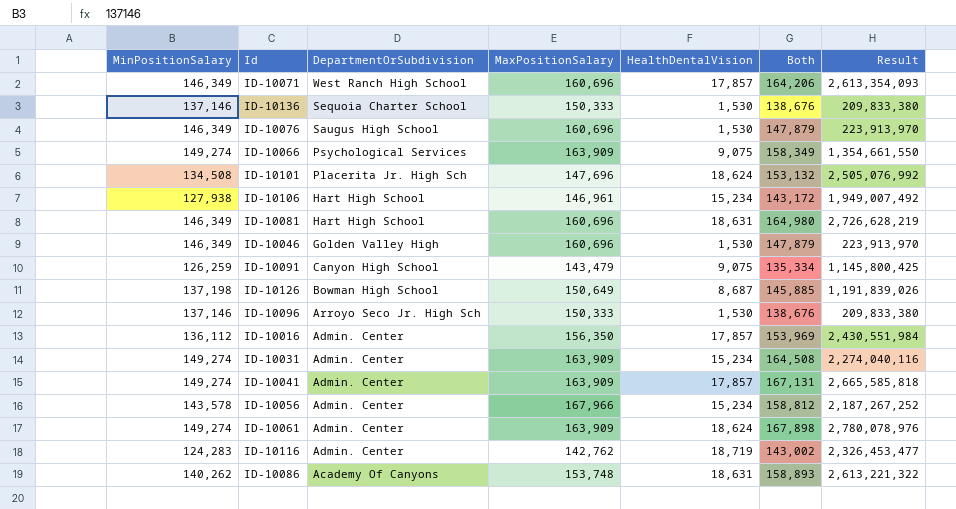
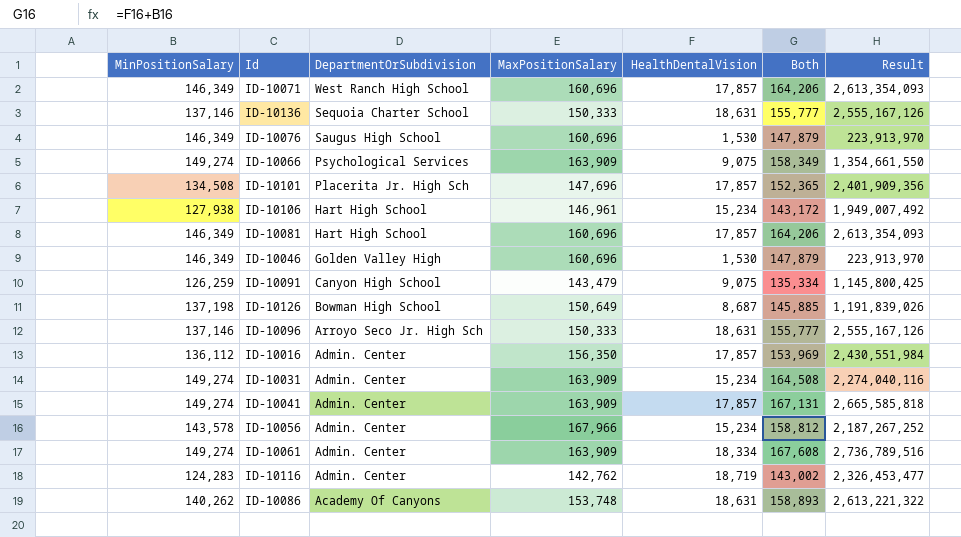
ID-10136 | HealthDentalVision: 1,530 -> 18,631
ID-10136 | Both: 138,676 -> 155,777
ID-10136 | Result: 209,833,380 -> 2,555,167,126
ID-10101 | HealthDentalVision: 18,624 -> 17,857
ID-10101 | Both: 153,132 -> 152,365
ID-10101 | Result: 2,505,076,992 -> 2,401,909,356
ID-10081 | HealthDentalVision: 18,631 -> 17,857
ID-10081 | Both: 164,980 -> 164,206
ID-10081 | Result: 2,726,628,219 -> 2,613,354,093
ID-10096 | HealthDentalVision: 1,530 -> 18,631
ID-10096 | Both: 138,676 -> 155,777
ID-10096 | Result: 209,833,380 -> 2,555,167,126
ID-10061 | HealthDentalVision: 18,624 -> 18,334
ID-10061 | Both: 167,898 -> 167,608
ID-10061 | Result: 2,780,078,976 -> 2,736,789,516

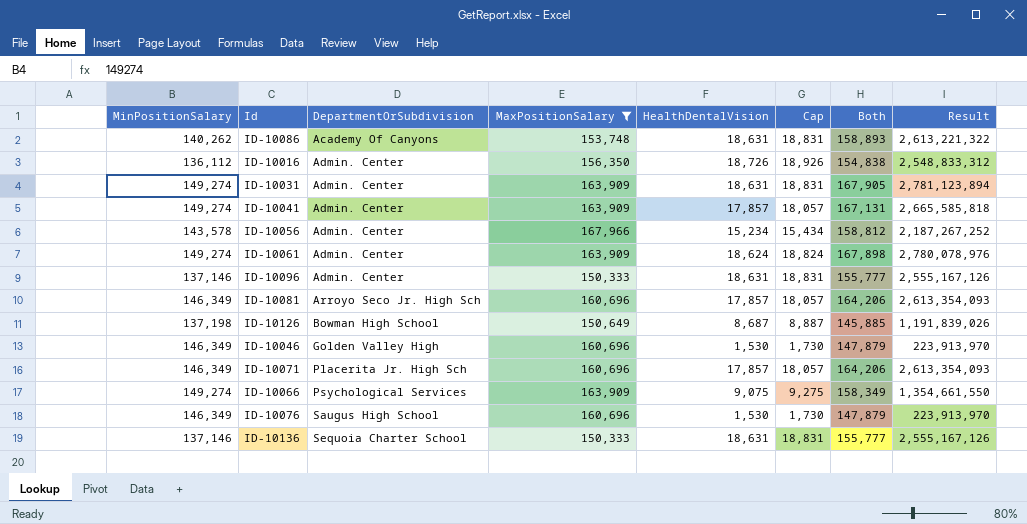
filter: none -> MaxPositionSalary >= 150,333
row order: DepartmentOrSubdivision descending -> DepartmentOrSubdivision ascending
column Cap | formula: none -> [HealthDentalVision] + 200
ID-10016 | HealthDentalVision: 17,857 -> 18,726
ID-10016 | Both: 153,969 -> 154,838
ID-10016 | Result: 2,430,551,984 -> 2,548,833,312
ID-10031 | HealthDentalVision: 15,234 -> 18,631
ID-10031 | Both: 164,508 -> 167,905
ID-10031 | Result: 2,274,040,116 -> 2,781,123,894
ID-10061 | HealthDentalVision: 18,334 -> 18,624
ID-10061 | Both: 167,608 -> 167,898
ID-10061 | Result: 2,736,789,516 -> 2,780,078,976
ID-10096 | DepartmentOrSubdivision: Arroyo Seco Jr. High Sch -> Admin. Center
ID-10081 | DepartmentOrSubdivision: Hart High School -> Arroyo Seco Jr. High Sch
ID-10071 | DepartmentOrSubdivision: West Ranch High School -> Placerita Jr. High Sch

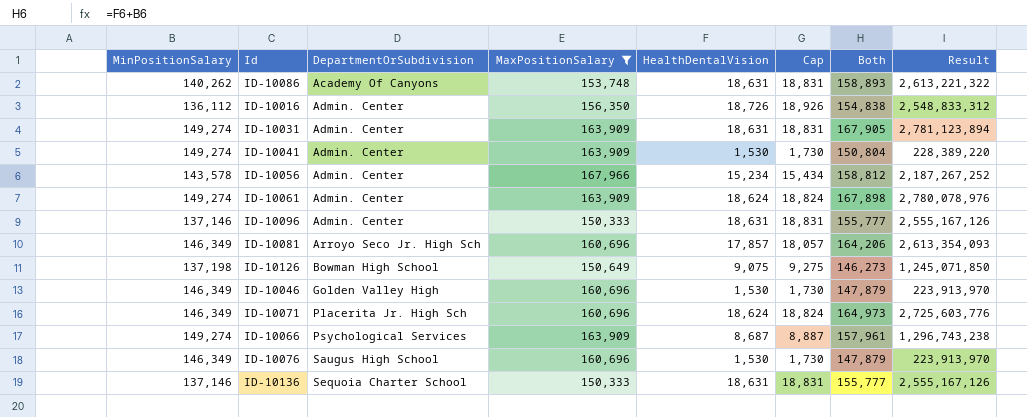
ID-10041 | HealthDentalVision: 17,857 -> 1,530
ID-10041 | Cap: 18,057 -> 1,730
ID-10041 | Both: 167,131 -> 150,804
ID-10041 | Result: 2,665,585,818 -> 228,389,220
ID-10126 | HealthDentalVision: 8,687 -> 9,075
ID-10126 | Cap: 8,887 -> 9,275
ID-10126 | Both: 145,885 -> 146,273
ID-10126 | Result: 1,191,839,026 -> 1,245,071,850
ID-10071 | HealthDentalVision: 17,857 -> 18,624
ID-10071 | Cap: 18,057 -> 18,824
ID-10071 | Both: 164,206 -> 164,973
ID-10071 | Result: 2,613,354,093 -> 2,725,603,776
ID-10066 | HealthDentalVision: 9,075 -> 8,687
ID-10066 | Cap: 9,275 -> 8,887
ID-10066 | Both: 158,349 -> 157,961
ID-10066 | Result: 1,354,661,550 -> 1,296,743,238

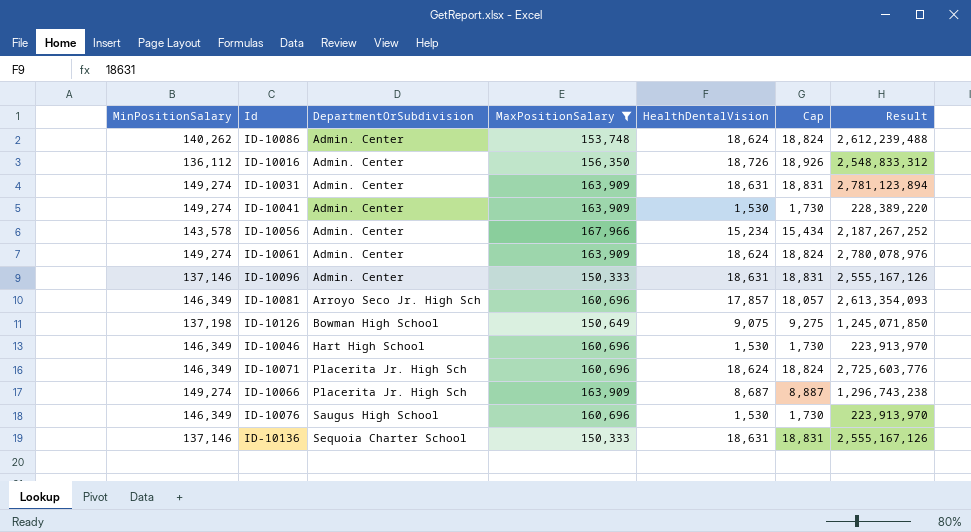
column Both | formula: [MinPositionSalary] + [HealthDentalVision] -> none
ID-10086 | DepartmentOrSubdivision: Academy Of Canyons -> Admin. Center
ID-10086 | HealthDentalVision: 18,631 -> 18,624
ID-10086 | Cap: 18,831 -> 18,824
ID-10086 | Result: 2,613,221,322 -> 2,612,239,488
ID-10046 | DepartmentOrSubdivision: Golden Valley High -> Hart High School
ID-10066 | DepartmentOrSubdivision: Psychological Services -> Placerita Jr. High Sch

